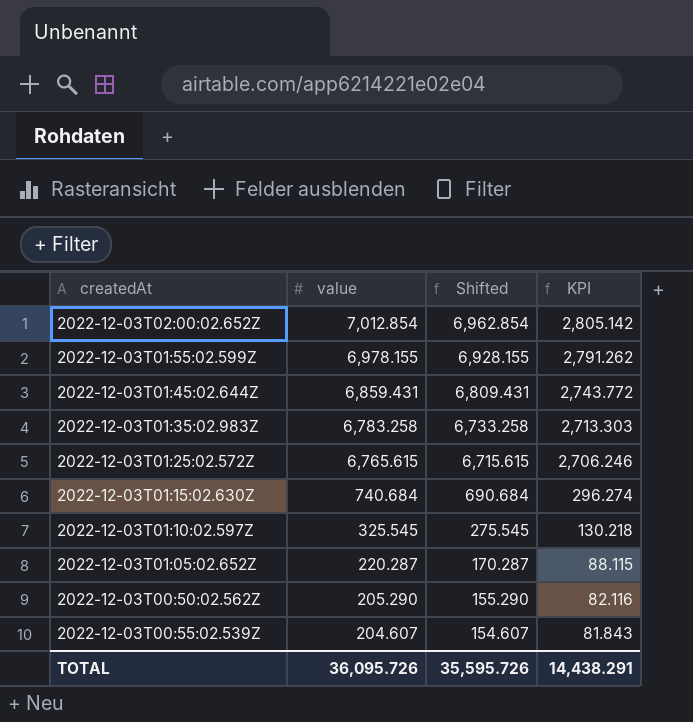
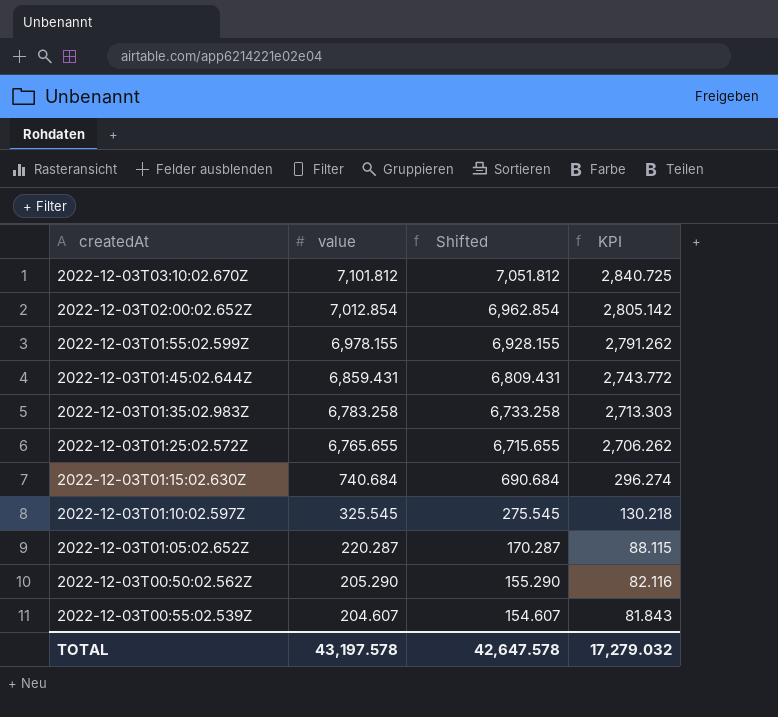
row 2022-12-03T03:10:02.670Z: none -> 7,101.812 | 7,051.812 | 2,840.725
2022-12-03T01:25:02.572Z | value: 6,765.615 -> 6,765.655
2022-12-03T01:25:02.572Z | Shifted: 6,715.615 -> 6,715.655
2022-12-03T01:25:02.572Z | KPI: 2,706.246 -> 2,706.262
TOTAL | value: 36,095.726 -> 43,197.578
TOTAL | Shifted: 35,595.726 -> 42,647.578
TOTAL | KPI: 14,438.291 -> 17,279.032

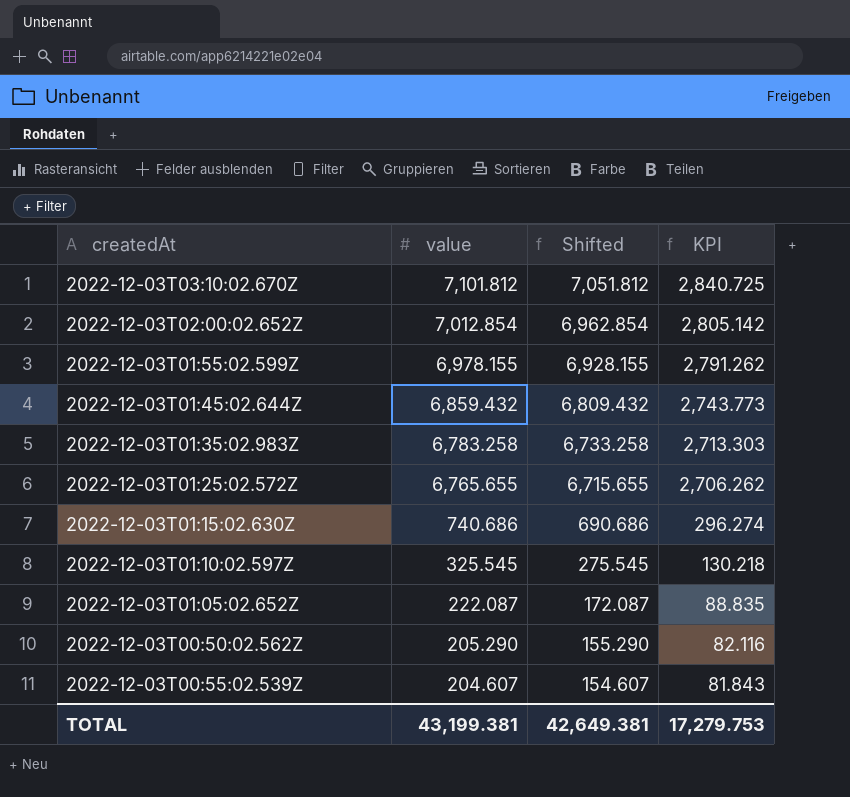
2022-12-03T01:45:02.644Z | value: 6,859.431 -> 6,859.432
2022-12-03T01:45:02.644Z | Shifted: 6,809.431 -> 6,809.432
2022-12-03T01:45:02.644Z | KPI: 2,743.772 -> 2,743.773
2022-12-03T01:15:02.630Z | value: 740.684 -> 740.686
2022-12-03T01:15:02.630Z | Shifted: 690.684 -> 690.686
2022-12-03T01:05:02.652Z | value: 220.287 -> 222.087
2022-12-03T01:05:02.652Z | Shifted: 170.287 -> 172.087
2022-12-03T01:05:02.652Z | KPI: 88.115 -> 88.835
TOTAL | value: 43,197.578 -> 43,199.381
TOTAL | Shifted: 42,647.578 -> 42,649.381
TOTAL | KPI: 17,279.032 -> 17,279.753

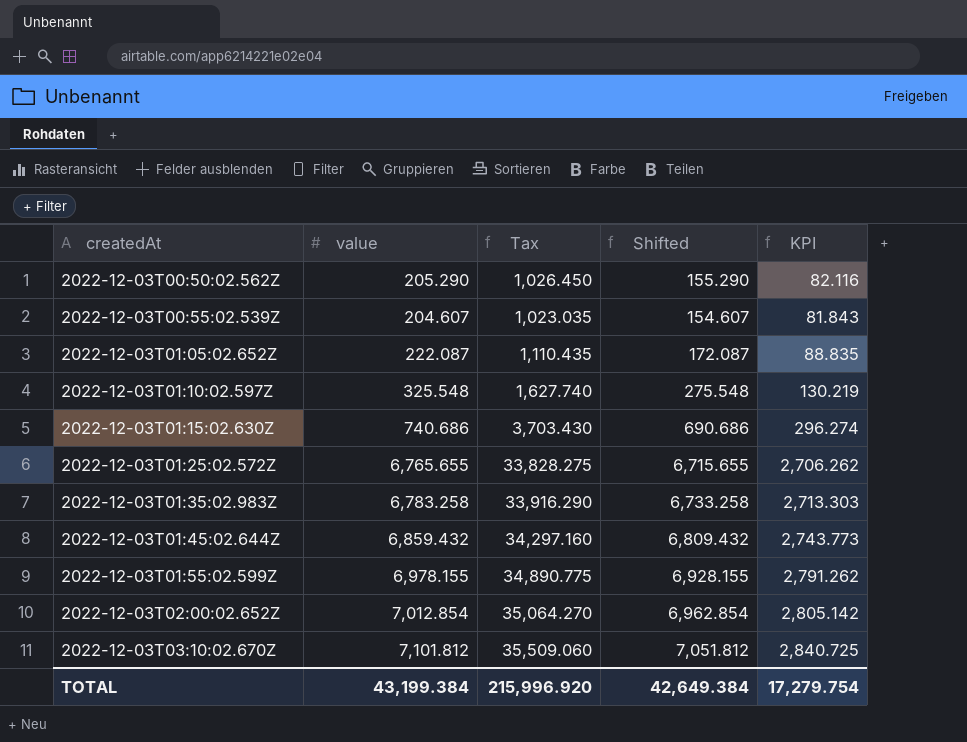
row order: value descending -> createdAt ascending
column Tax | formula: none -> [value] * 5
2022-12-03T01:10:02.597Z | value: 325.545 -> 325.548
2022-12-03T01:10:02.597Z | Shifted: 275.545 -> 275.548
2022-12-03T01:10:02.597Z | KPI: 130.218 -> 130.219
TOTAL | value: 43,199.381 -> 43,199.384
TOTAL | Shifted: 42,649.381 -> 42,649.384
TOTAL | KPI: 17,279.753 -> 17,279.754

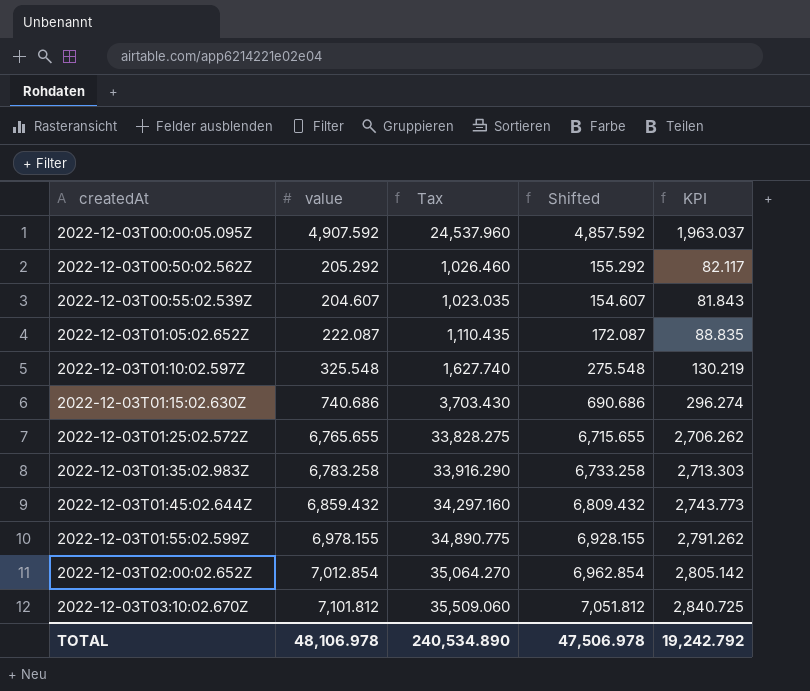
row 2022-12-03T00:00:05.095Z: none -> 4,907.592 | 24,537.960 | 4,857.592 | 1,963.037
2022-12-03T00:50:02.562Z | value: 205.290 -> 205.292
2022-12-03T00:50:02.562Z | Tax: 1,026.450 -> 1,026.460
2022-12-03T00:50:02.562Z | Shifted: 155.290 -> 155.292
2022-12-03T00:50:02.562Z | KPI: 82.116 -> 82.117
TOTAL | value: 43,199.384 -> 48,106.978
TOTAL | Tax: 215,996.920 -> 240,534.890
TOTAL | Shifted: 42,649.384 -> 47,506.978
TOTAL | KPI: 17,279.754 -> 19,242.792

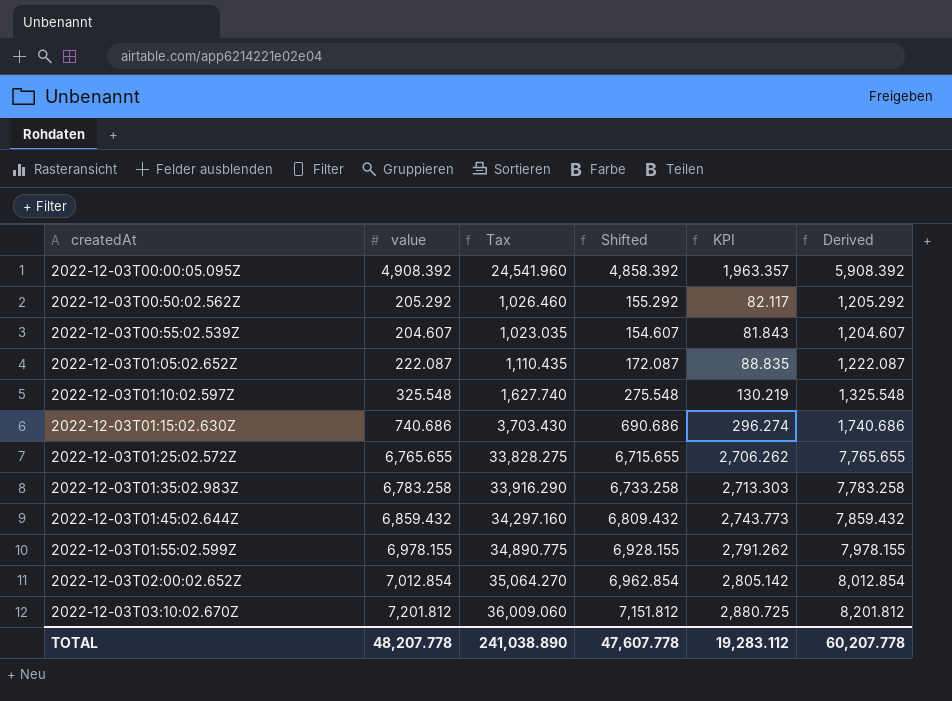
column Derived | formula: none -> [value] + 1000
2022-12-03T00:00:05.095Z | value: 4,907.592 -> 4,908.392
2022-12-03T00:00:05.095Z | Tax: 24,537.960 -> 24,541.960
2022-12-03T00:00:05.095Z | Shifted: 4,857.592 -> 4,858.392
2022-12-03T00:00:05.095Z | KPI: 1,963.037 -> 1,963.357
2022-12-03T03:10:02.670Z | value: 7,101.812 -> 7,201.812
2022-12-03T03:10:02.670Z | Tax: 35,509.060 -> 36,009.060
2022-12-03T03:10:02.670Z | Shifted: 7,051.812 -> 7,151.812
2022-12-03T03:10:02.670Z | KPI: 2,840.725 -> 2,880.725
TOTAL | value: 48,106.978 -> 48,207.778
TOTAL | Tax: 240,534.890 -> 241,038.890
TOTAL | Shifted: 47,506.978 -> 47,607.778
TOTAL | KPI: 19,242.792 -> 19,283.112

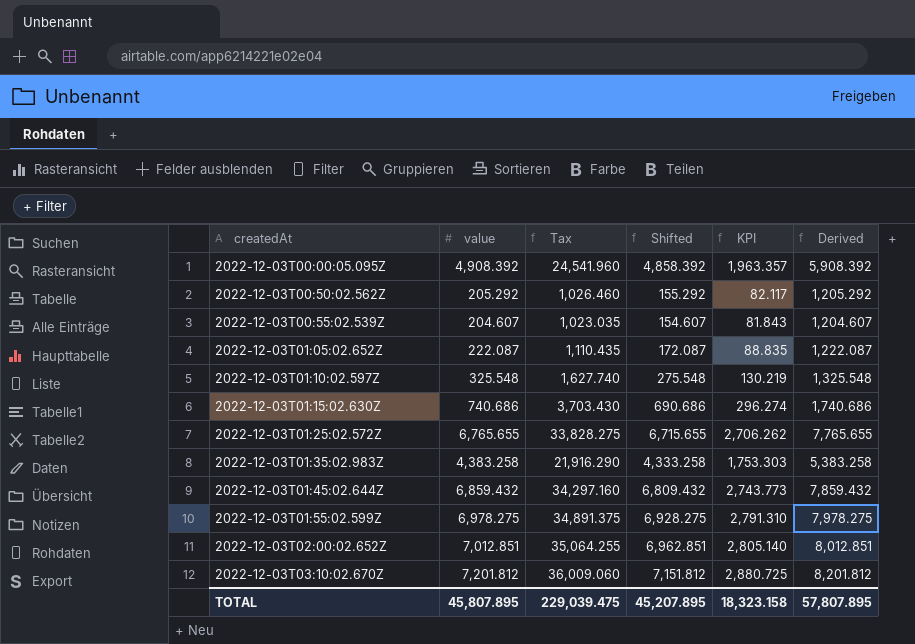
2022-12-03T01:35:02.983Z | value: 6,783.258 -> 4,383.258
2022-12-03T01:35:02.983Z | Tax: 33,916.290 -> 21,916.290
2022-12-03T01:35:02.983Z | Shifted: 6,733.258 -> 4,333.258
2022-12-03T01:35:02.983Z | KPI: 2,713.303 -> 1,753.303
2022-12-03T01:35:02.983Z | Derived: 7,783.258 -> 5,383.258
2022-12-03T01:55:02.599Z | value: 6,978.155 -> 6,978.275
2022-12-03T01:55:02.599Z | Tax: 34,890.775 -> 34,891.375
2022-12-03T01:55:02.599Z | Shifted: 6,928.155 -> 6,928.275
2022-12-03T01:55:02.599Z | KPI: 2,791.262 -> 2,791.310
2022-12-03T01:55:02.599Z | Derived: 7,978.155 -> 7,978.275
2022-12-03T02:00:02.652Z | value: 7,012.854 -> 7,012.851
2022-12-03T02:00:02.652Z | Tax: 35,064.270 -> 35,064.255
2022-12-03T02:00:02.652Z | Shifted: 6,962.854 -> 6,962.851
2022-12-03T02:00:02.652Z | KPI: 2,805.142 -> 2,805.140
2022-12-03T02:00:02.652Z | Derived: 8,012.854 -> 8,012.851
TOTAL | value: 48,207.778 -> 45,807.895
TOTAL | Tax: 241,038.890 -> 229,039.475
TOTAL | Shifted: 47,607.778 -> 45,207.895
TOTAL | KPI: 19,283.112 -> 18,323.158
TOTAL | Derived: 60,207.778 -> 57,807.895

